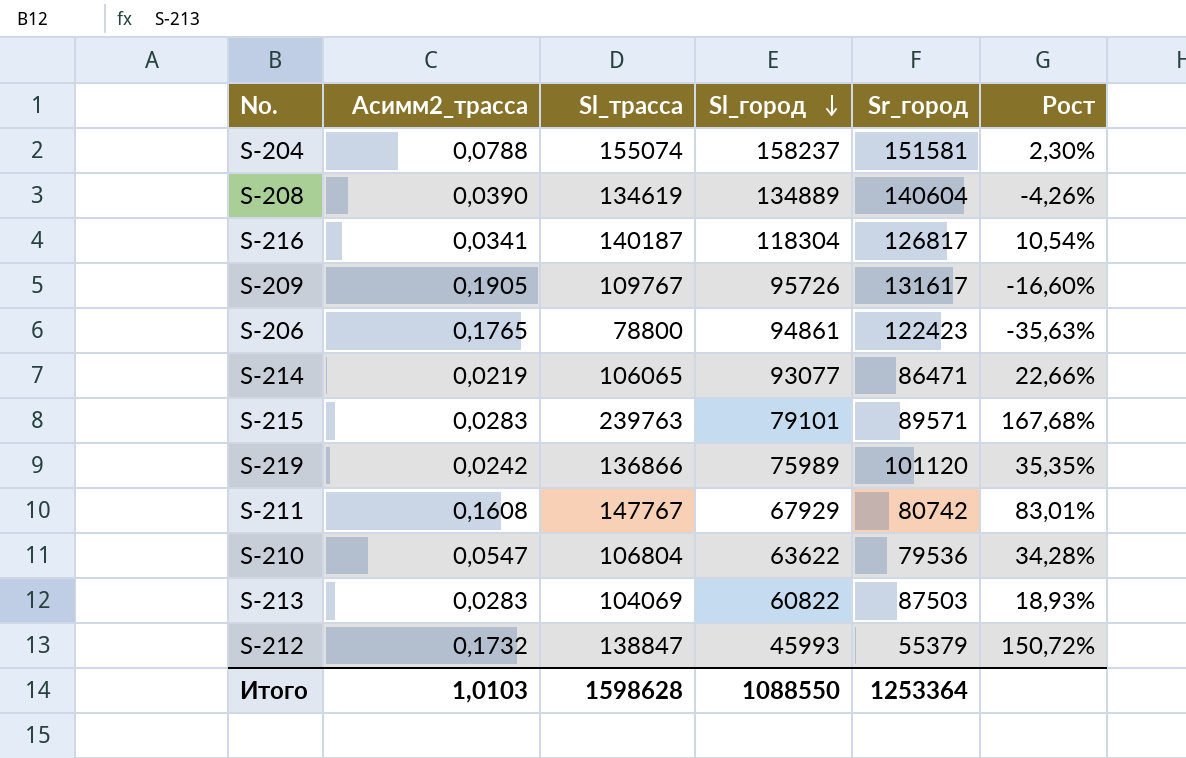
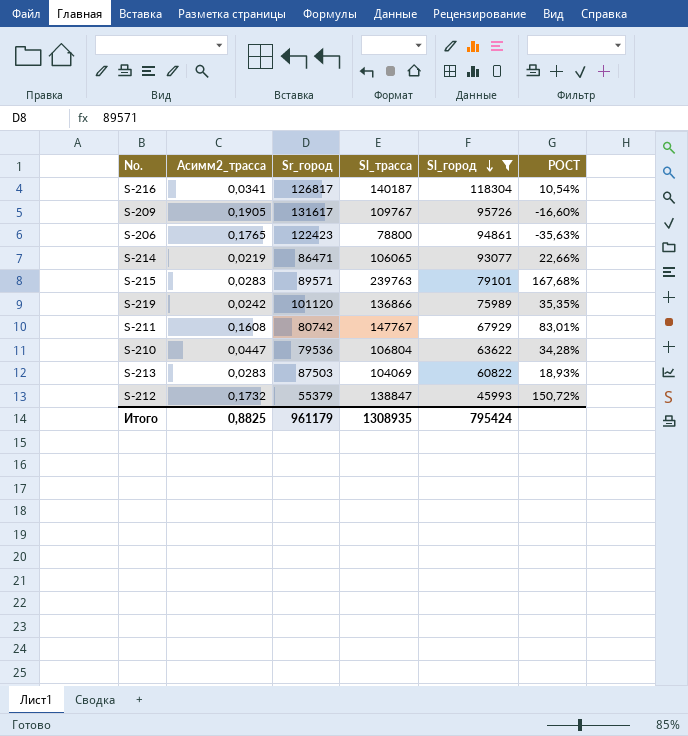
filter: none -> Sl_город <= 118304
column Sr_город | position: 5 -> 3
column name: Рост -> РОСТ
S-210 | Асимм2_трасса: 0,0547 -> 0,0447
Итого | Асимм2_трасса: 1,0103 -> 0,8825
Итого | Sr_город: 1253364 -> 961179
Итого | Sl_трасса: 1598628 -> 1308935
Итого | Sl_город: 1088550 -> 795424

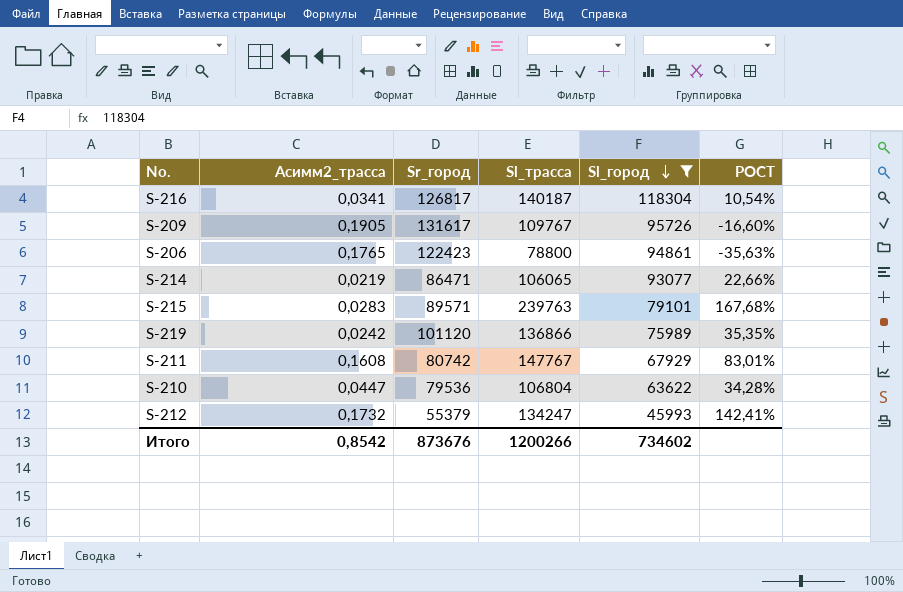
row S-213: 0,0283 | 87503 | 104069 | 60822 | 18,93% -> none
S-212 | Sl_трасса: 138847 -> 134247
S-212 | РОСТ: 150,72% -> 142,41%
Итого | Асимм2_трасса: 0,8825 -> 0,8542
Итого | Sr_город: 961179 -> 873676
Итого | Sl_трасса: 1308935 -> 1200266
Итого | Sl_город: 795424 -> 734602

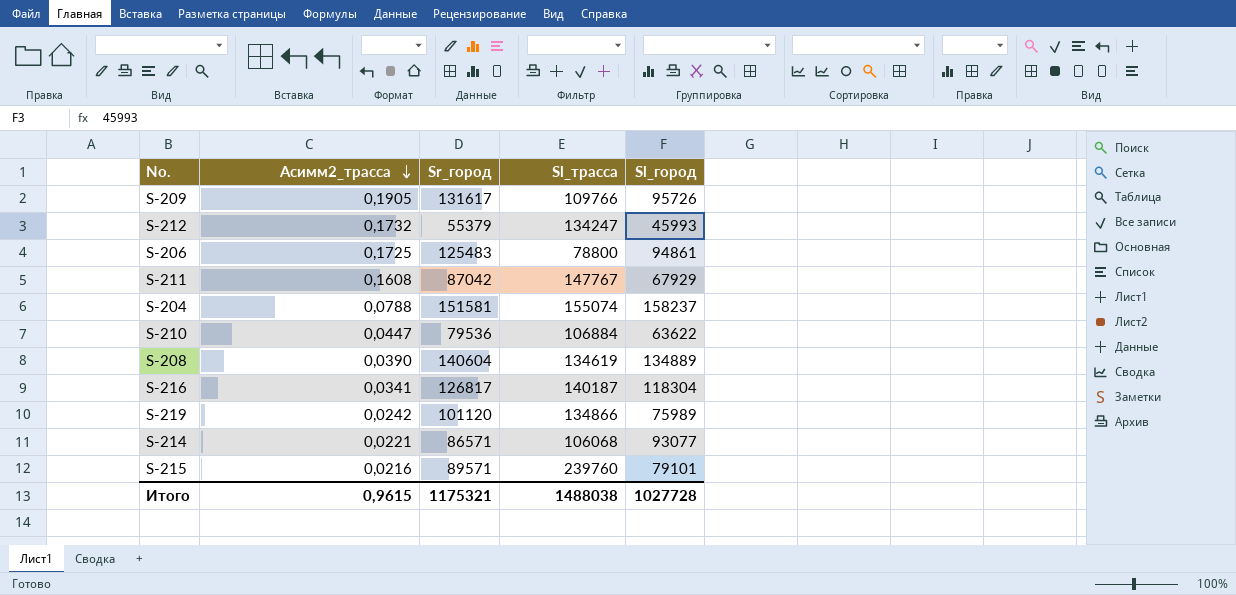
filter: Sl_город <= 118304 -> none
row order: Sl_город descending -> Асимм2_трасса descending
column РОСТ | formula: ([Sl_трасса] - [Sr_город]) / [Sr_город] -> none
S-209 | Sl_трасса: 109767 -> 109766
S-206 | Асимм2_трасса: 0,1765 -> 0,1725
S-206 | Sr_город: 122423 -> 125483
S-211 | Sr_город: 80742 -> 87042
S-210 | Sl_трасса: 106804 -> 106884
S-219 | Sl_трасса: 136866 -> 134866
S-214 | Асимм2_трасса: 0,0219 -> 0,0221
S-214 | Sr_город: 86471 -> 86571
S-214 | Sl_трасса: 106065 -> 106068
S-215 | Асимм2_трасса: 0,0283 -> 0,0216
S-215 | Sl_трасса: 239763 -> 239760
Итого | Асимм2_трасса: 0,8542 -> 0,9615
Итого | Sr_город: 873676 -> 1175321
Итого | Sl_трасса: 1200266 -> 1488038
Итого | Sl_город: 734602 -> 1027728

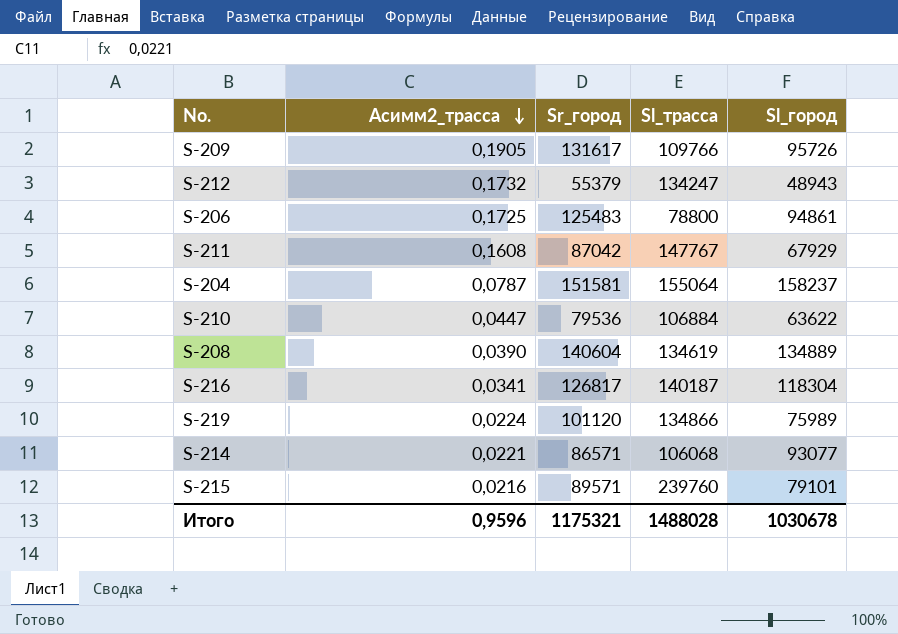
S-212 | Sl_город: 45993 -> 48943
S-204 | Асимм2_трасса: 0,0788 -> 0,0787
S-204 | Sl_трасса: 155074 -> 155064
S-219 | Асимм2_трасса: 0,0242 -> 0,0224
Итого | Асимм2_трасса: 0,9615 -> 0,9596
Итого | Sl_трасса: 1488038 -> 1488028
Итого | Sl_город: 1027728 -> 1030678

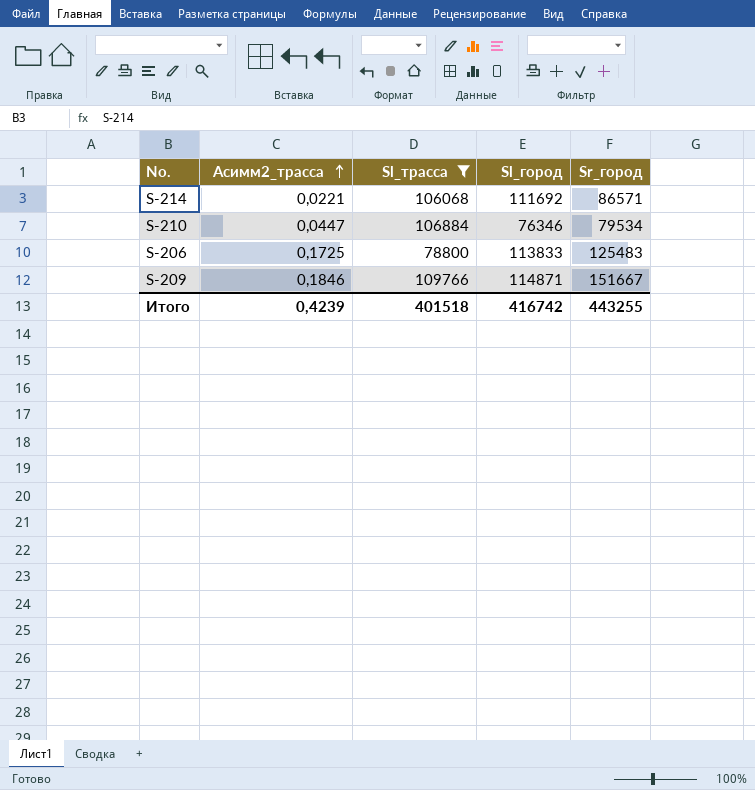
filter: none -> Sl_трасса <= 109766
row order: Асимм2_трасса descending -> Асимм2_трасса ascending
column Sr_город | position: 3 -> 5
S-214 | Sl_город: 93077 -> 111692
S-210 | Sl_город: 63622 -> 76346
S-210 | Sr_город: 79536 -> 79534
S-206 | Sl_город: 94861 -> 113833
S-209 | Асимм2_трасса: 0,1905 -> 0,1846
S-209 | Sl_город: 95726 -> 114871
S-209 | Sr_город: 131617 -> 151667
Итого | Асимм2_трасса: 0,9596 -> 0,4239
Итого | Sl_трасса: 1488028 -> 401518
Итого | Sl_город: 1030678 -> 416742
Итого | Sr_город: 1175321 -> 443255

